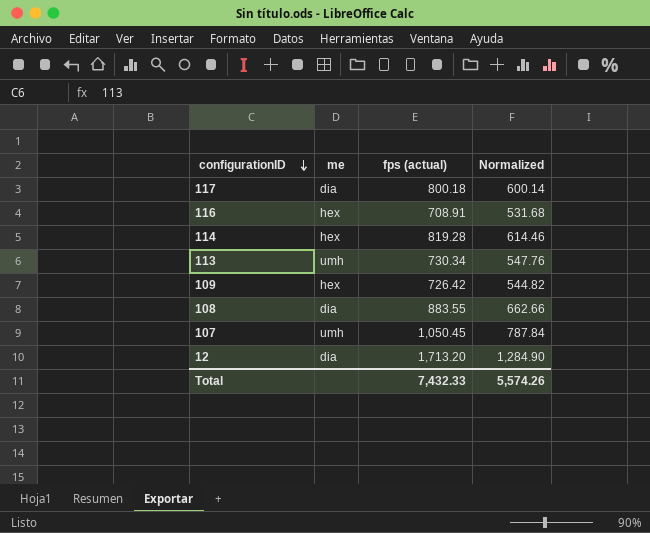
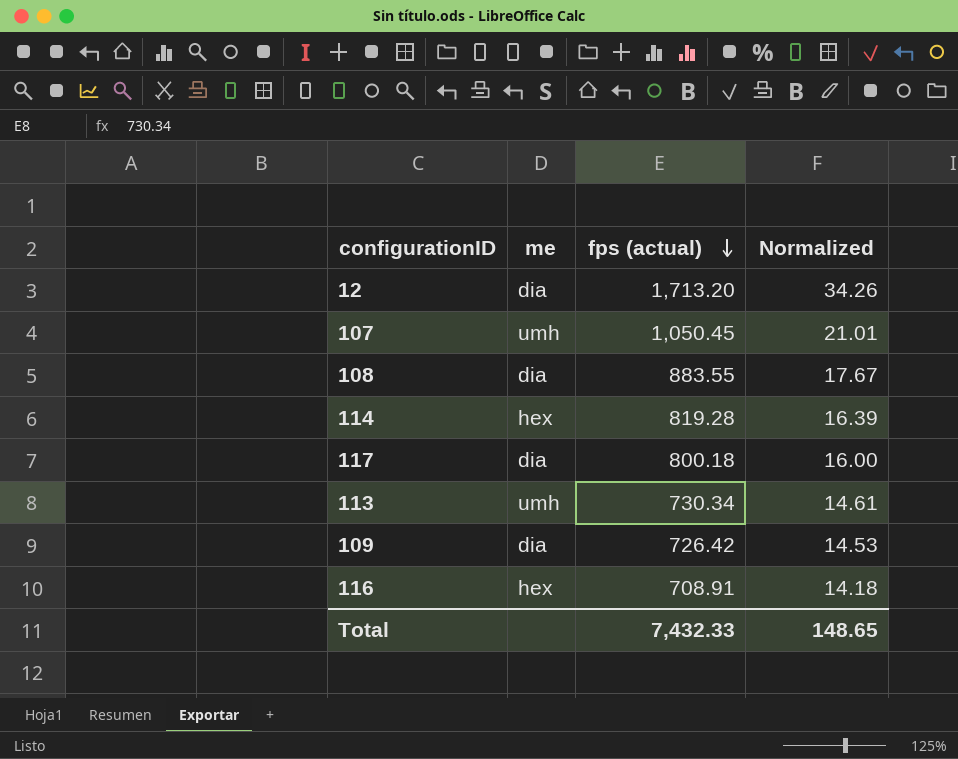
row order: configurationID descending -> fps (actual) descending
column Normalized | formula: [fps (actual)] * 0.75 -> [fps (actual)] * 0.02
109 | me: hex -> dia
Total | Normalized: 5,574.26 -> 148.65

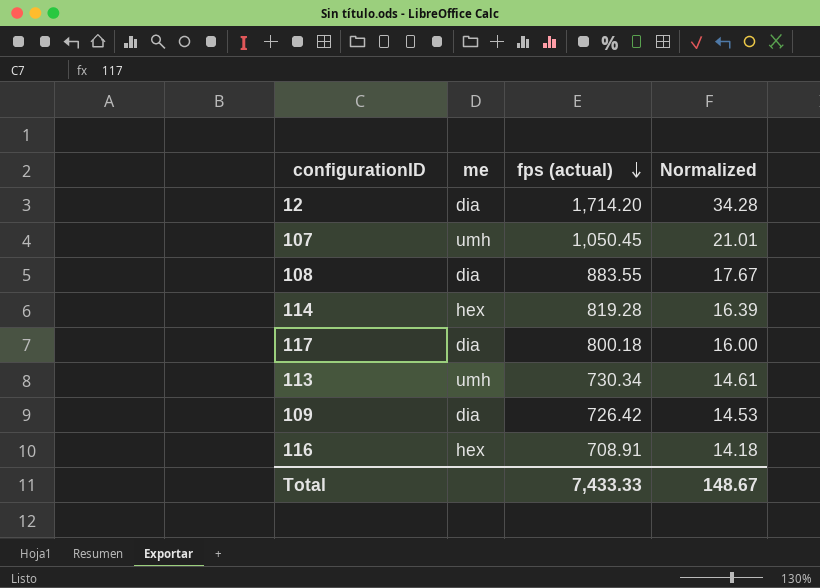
12 | fps (actual): 1,713.20 -> 1,714.20
12 | Normalized: 34.26 -> 34.28
Total | fps (actual): 7,432.33 -> 7,433.33
Total | Normalized: 148.65 -> 148.67

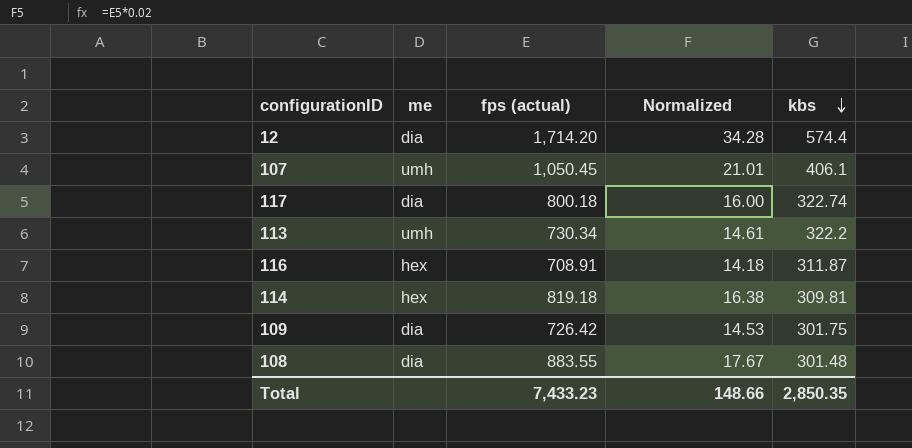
row order: fps (actual) descending -> kbs descending
column kbs | position: none -> 5
114 | fps (actual): 819.28 -> 819.18
114 | Normalized: 16.39 -> 16.38
Total | fps (actual): 7,433.33 -> 7,433.23
Total | Normalized: 148.67 -> 148.66

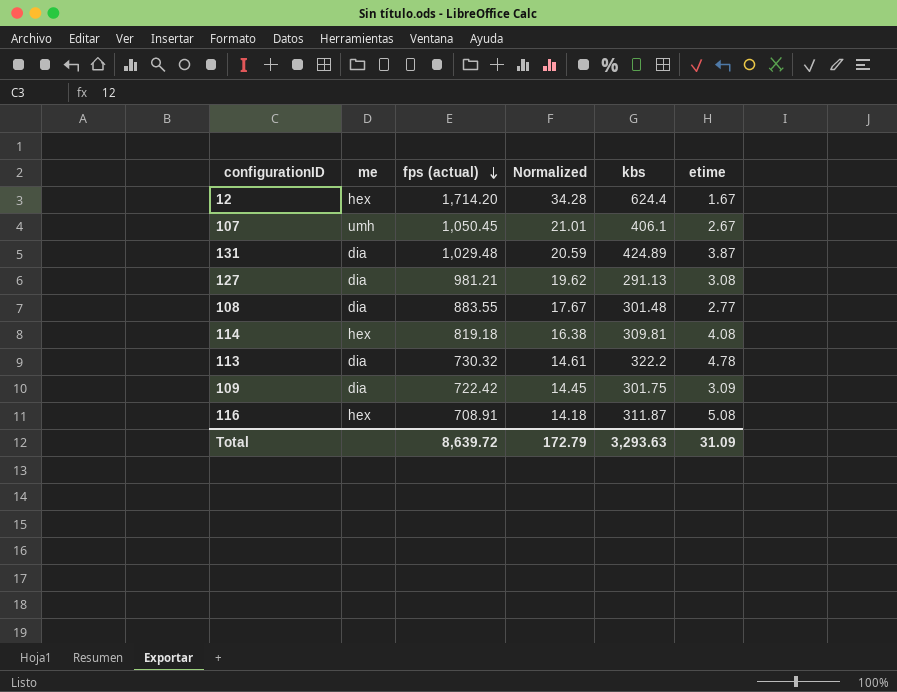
row order: kbs descending -> fps (actual) descending
column etime | position: none -> 6
row 117: dia | 800.18 | 16.00 | 322.74 -> none
12 | me: dia -> hex
12 | kbs: 574.4 -> 624.4
row 131: none -> dia | 1,029.48 | 20.59 | 424.89 | 3.87
row 127: none -> dia | 981.21 | 19.62 | 291.13 | 3.08
113 | me: umh -> dia
113 | fps (actual): 730.34 -> 730.32
109 | fps (actual): 726.42 -> 722.42
109 | Normalized: 14.53 -> 14.45
Total | fps (actual): 7,433.23 -> 8,639.72
Total | Normalized: 148.66 -> 172.79
Total | kbs: 2,850.35 -> 3,293.63

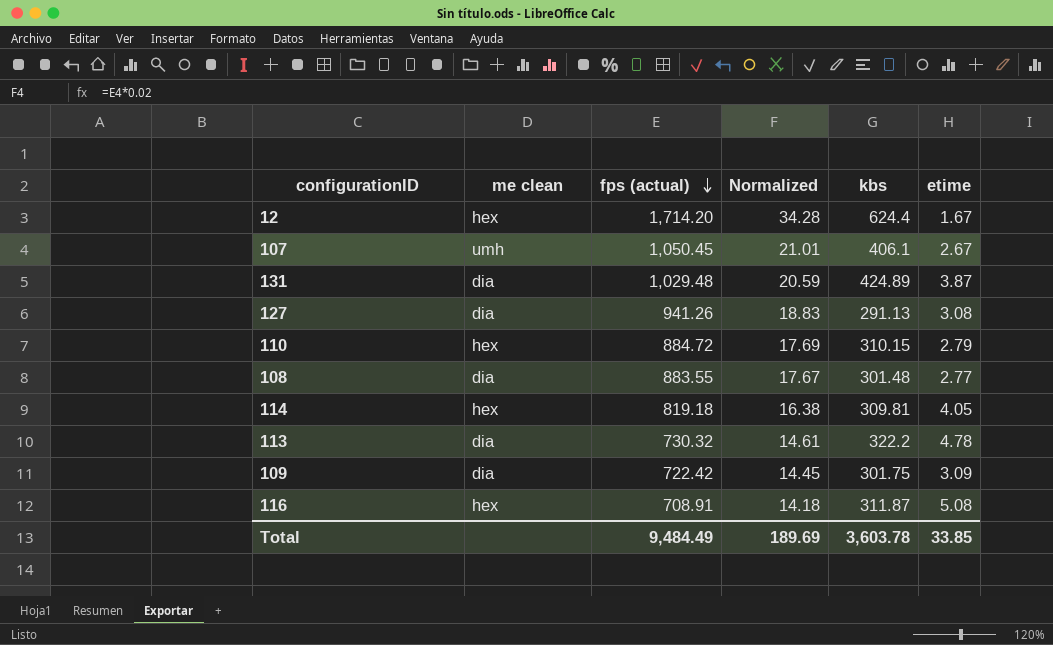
column name: me -> me clean
127 | fps (actual): 981.21 -> 941.26
127 | Normalized: 19.62 -> 18.83
row 110: none -> hex | 884.72 | 17.69 | 310.15 | 2.79
114 | etime: 4.08 -> 4.05
Total | fps (actual): 8,639.72 -> 9,484.49
Total | Normalized: 172.79 -> 189.69
Total | kbs: 3,293.63 -> 3,603.78
Total | etime: 31.09 -> 33.85

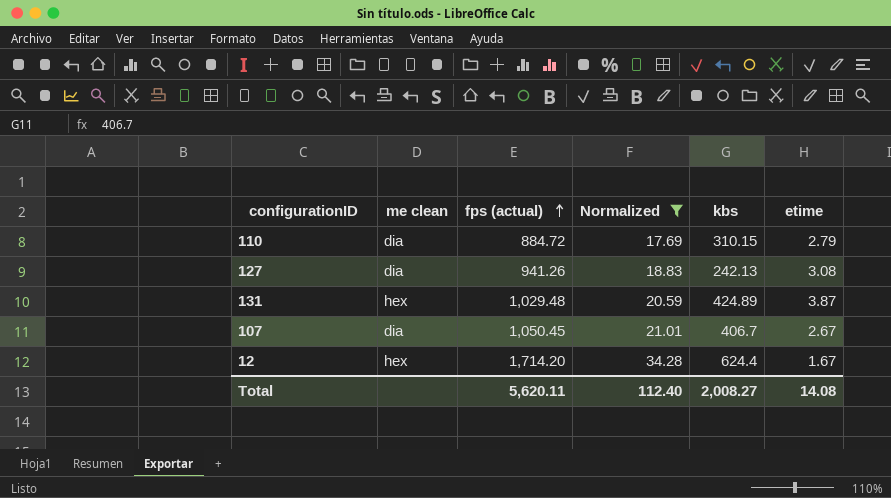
filter: none -> Normalized >= 17.69
row order: fps (actual) descending -> fps (actual) ascending
110 | me clean: hex -> dia
127 | kbs: 291.13 -> 242.13
131 | me clean: dia -> hex
107 | me clean: umh -> dia
107 | kbs: 406.1 -> 406.7
Total | fps (actual): 9,484.49 -> 5,620.11
Total | Normalized: 189.69 -> 112.40
Total | kbs: 3,603.78 -> 2,008.27
Total | etime: 33.85 -> 14.08

